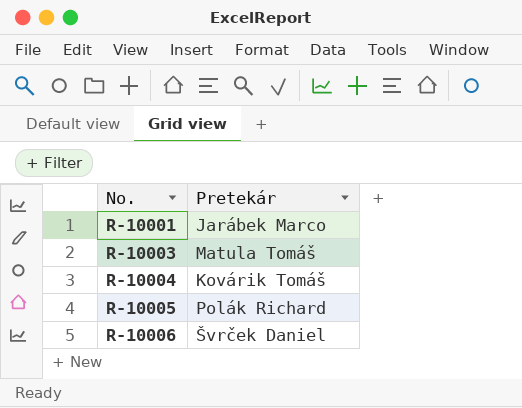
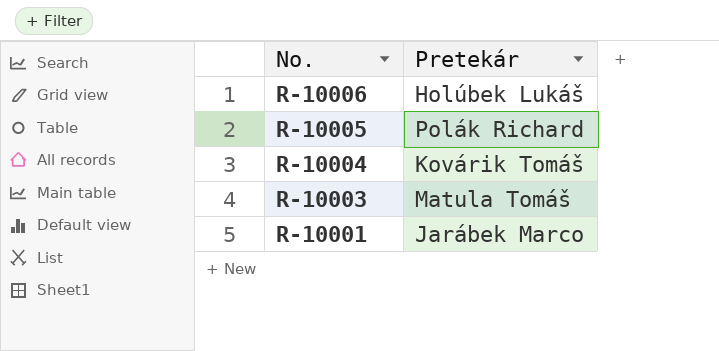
row order: No. ascending -> No. descending
R-10006 | Pretekár: Švrček Daniel -> Holúbek Lukáš

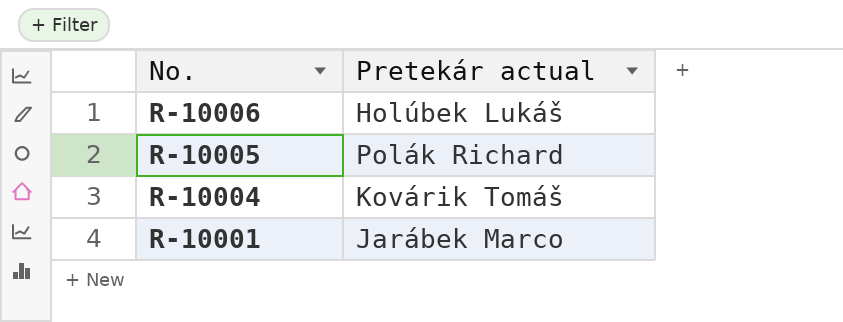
column name: Pretekár -> Pretekár actual
row R-10003: Matula Tomáš -> none

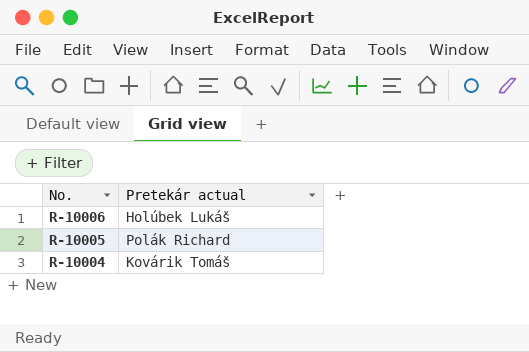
row R-10001: Jarábek Marco -> none

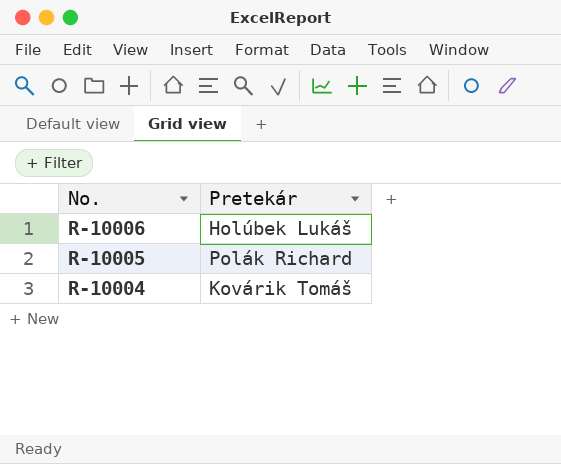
column name: Pretekár actual -> Pretekár

